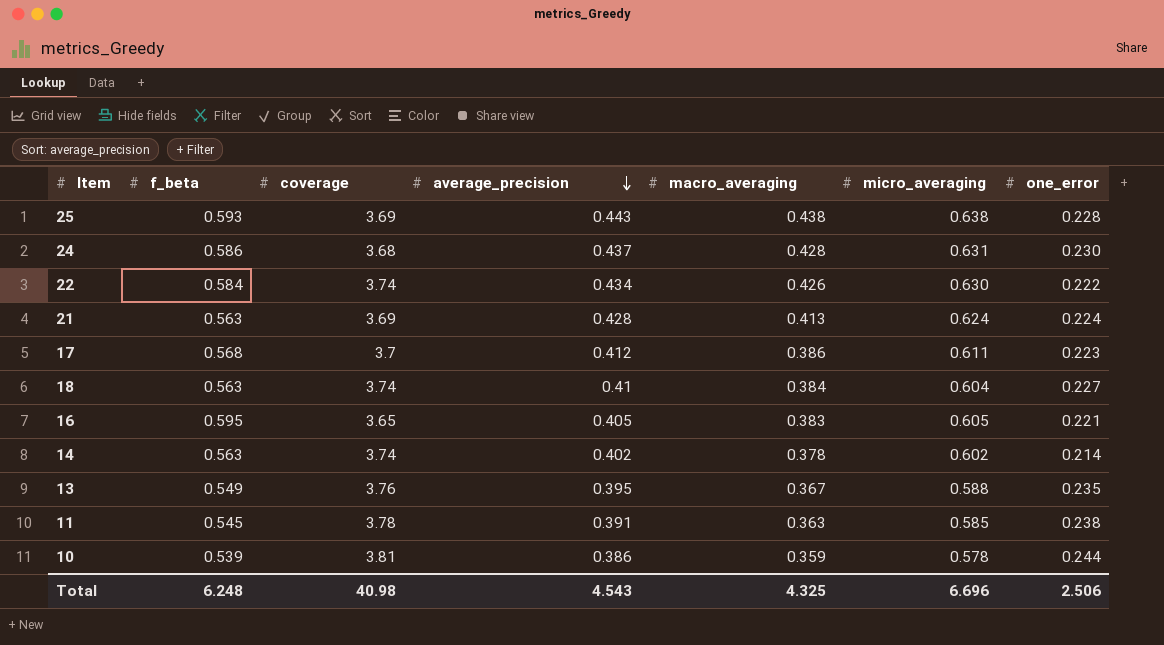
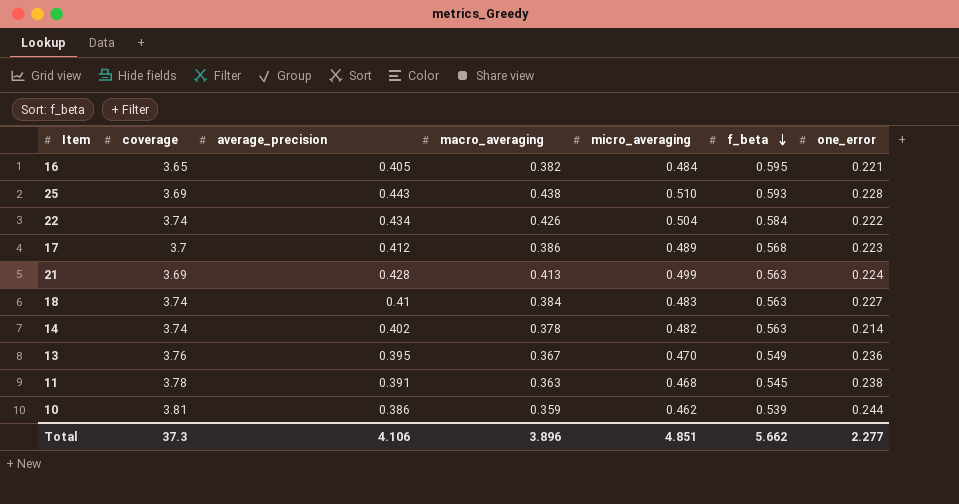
row order: average_precision descending -> f_beta descending
column f_beta | position: 2 -> 6
row 24: 0.586 | 3.68 | 0.437 | 0.428 | 0.631 | 0.230 -> none
16 | macro_averaging: 0.383 -> 0.382
16 | micro_averaging: 0.605 -> 0.484
25 | micro_averaging: 0.638 -> 0.510
22 | micro_averaging: 0.630 -> 0.504
17 | micro_averaging: 0.611 -> 0.489
21 | micro_averaging: 0.624 -> 0.499
18 | micro_averaging: 0.604 -> 0.483
14 | micro_averaging: 0.602 -> 0.482
13 | micro_averaging: 0.588 -> 0.470
13 | one_error: 0.235 -> 0.236
11 | micro_averaging: 0.585 -> 0.468
10 | micro_averaging: 0.578 -> 0.462
Total | coverage: 40.98 -> 37.3
Total | average_precision: 4.543 -> 4.106
Total | macro_averaging: 4.325 -> 3.896
Total | micro_averaging: 6.696 -> 4.851
Total | f_beta: 6.248 -> 5.662
Total | one_error: 2.506 -> 2.277

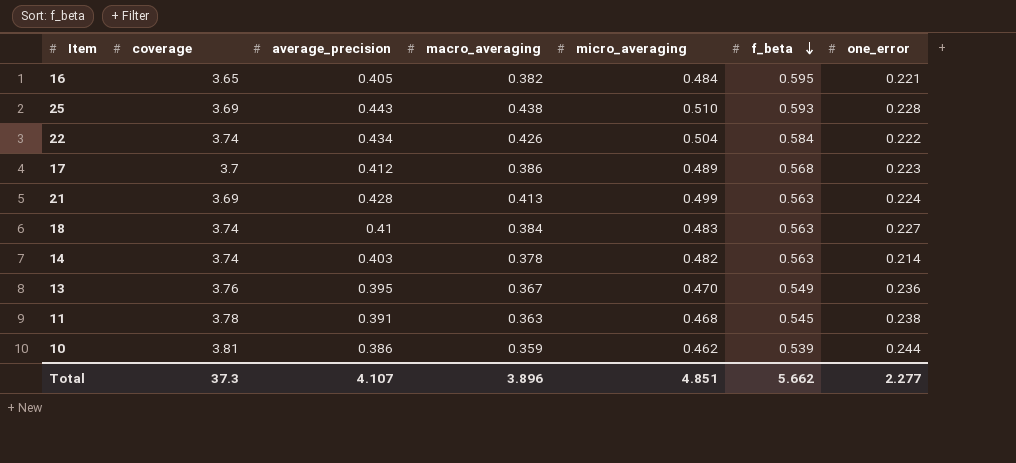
14 | average_precision: 0.402 -> 0.403
Total | average_precision: 4.106 -> 4.107

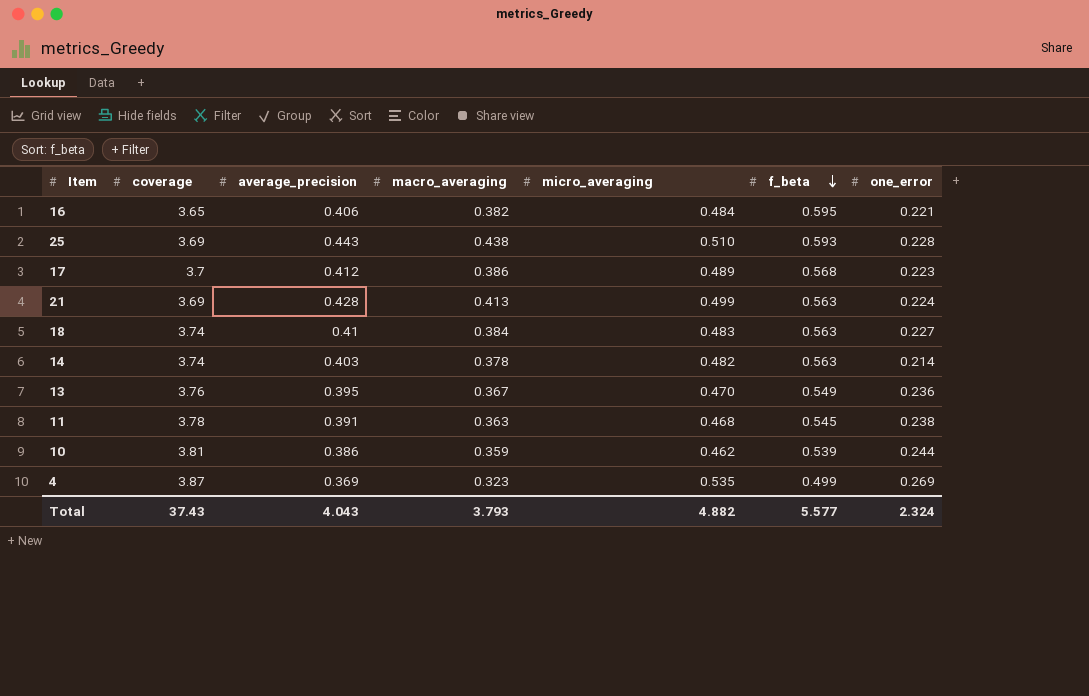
row 22: 3.74 | 0.434 | 0.426 | 0.504 | 0.584 | 0.222 -> none
16 | average_precision: 0.405 -> 0.406
row 4: none -> 3.87 | 0.369 | 0.323 | 0.535 | 0.499 | 0.269
Total | coverage: 37.3 -> 37.43
Total | average_precision: 4.107 -> 4.043
Total | macro_averaging: 3.896 -> 3.793
Total | micro_averaging: 4.851 -> 4.882
Total | f_beta: 5.662 -> 5.577
Total | one_error: 2.277 -> 2.324

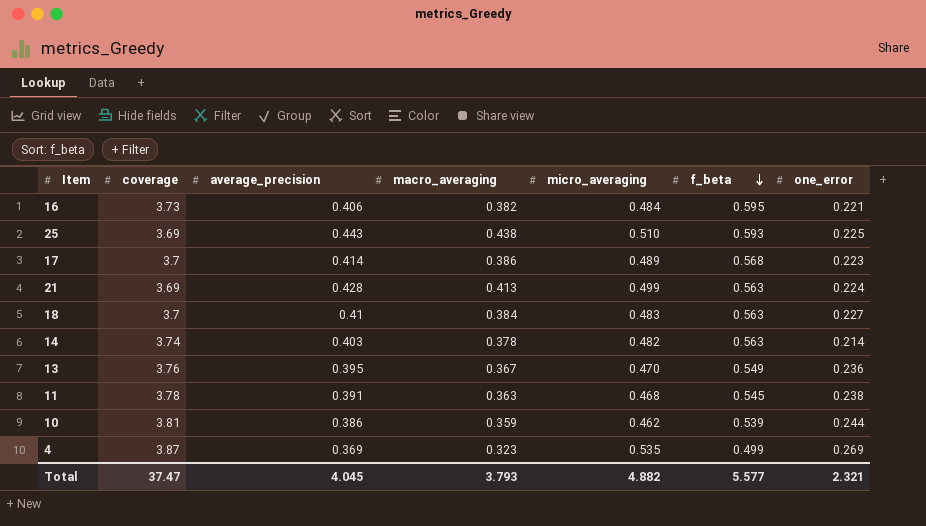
16 | coverage: 3.65 -> 3.73
25 | one_error: 0.228 -> 0.225
17 | average_precision: 0.412 -> 0.414
18 | coverage: 3.74 -> 3.7
Total | coverage: 37.43 -> 37.47
Total | average_precision: 4.043 -> 4.045
Total | one_error: 2.324 -> 2.321

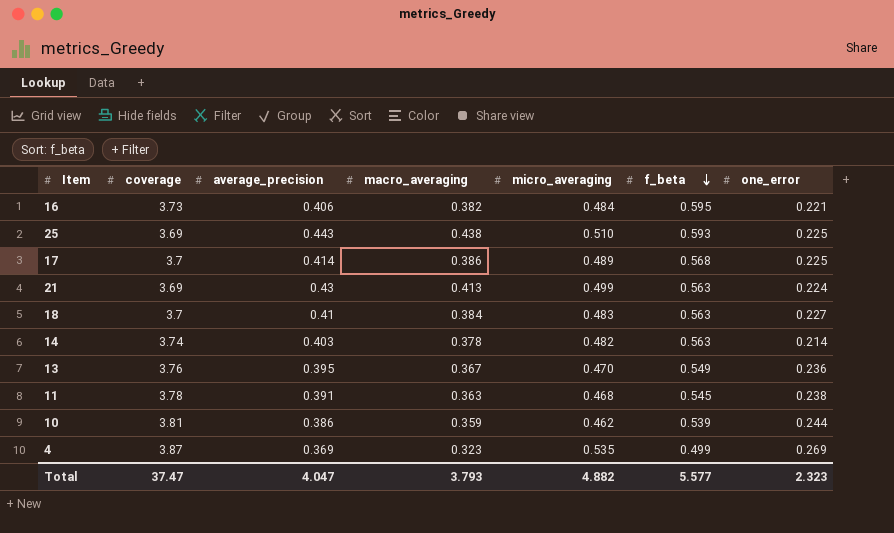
17 | one_error: 0.223 -> 0.225
21 | average_precision: 0.428 -> 0.43
Total | average_precision: 4.045 -> 4.047
Total | one_error: 2.321 -> 2.323

